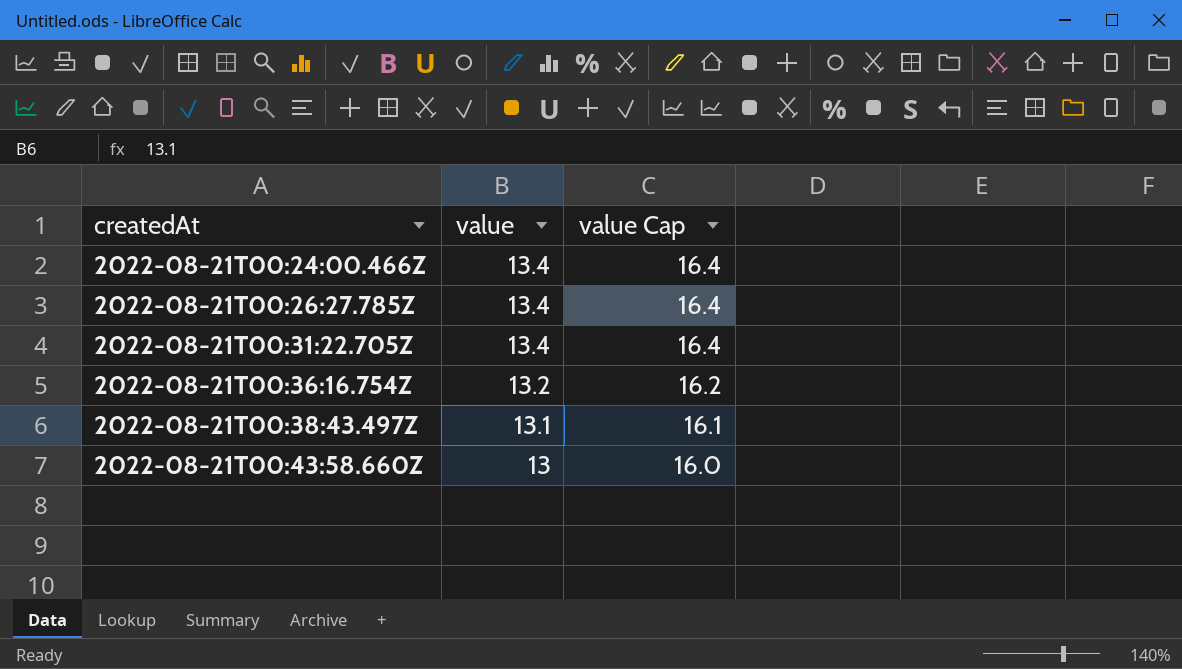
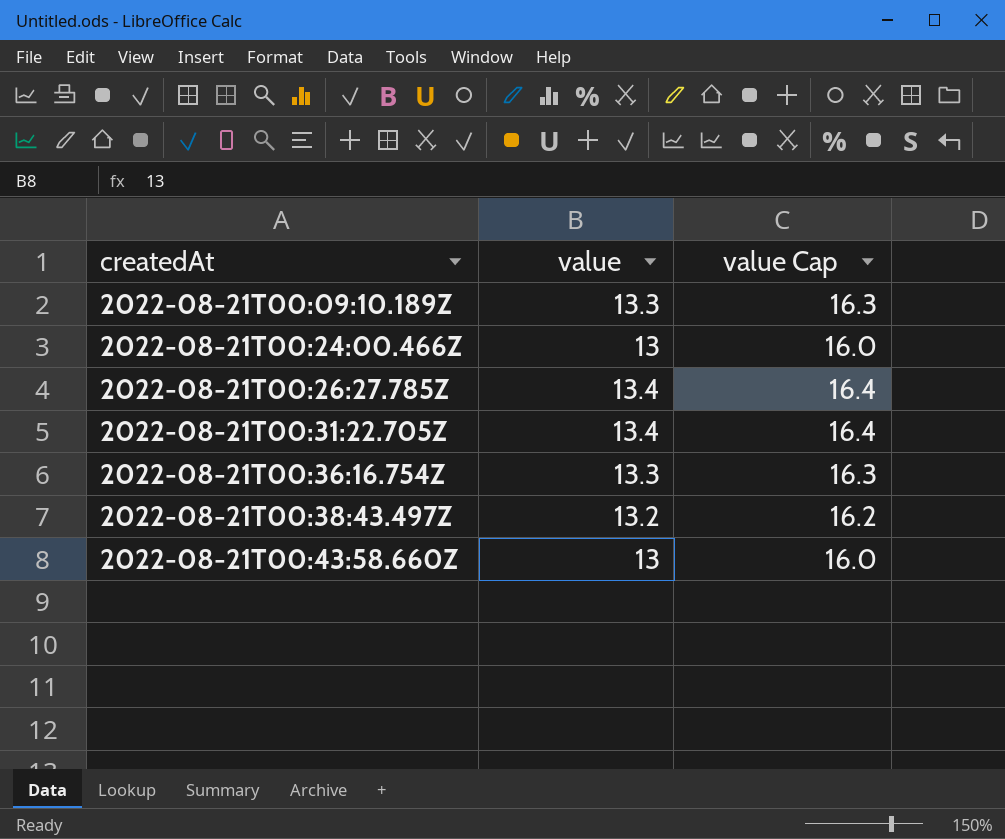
row 2022-08-21T00:09:10.189Z: none -> 13.3 | 16.3
2022-08-21T00:24:00.466Z | value: 13.4 -> 13
2022-08-21T00:24:00.466Z | value Cap: 16.4 -> 16.0
2022-08-21T00:36:16.754Z | value: 13.2 -> 13.3
2022-08-21T00:36:16.754Z | value Cap: 16.2 -> 16.3
2022-08-21T00:38:43.497Z | value: 13.1 -> 13.2
2022-08-21T00:38:43.497Z | value Cap: 16.1 -> 16.2

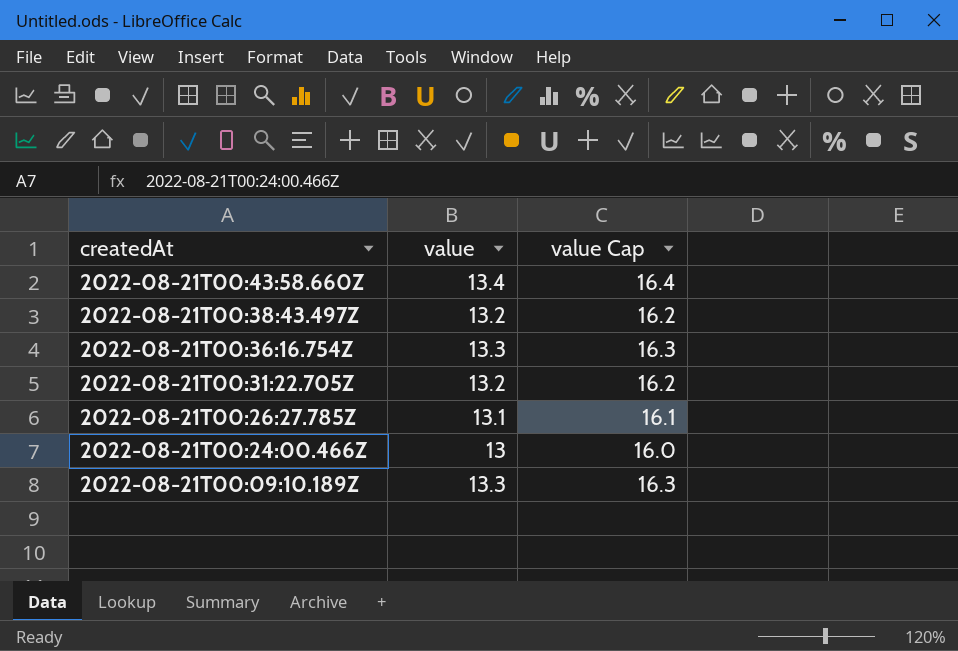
row order: createdAt ascending -> createdAt descending
2022-08-21T00:43:58.660Z | value: 13 -> 13.4
2022-08-21T00:43:58.660Z | value Cap: 16.0 -> 16.4
2022-08-21T00:31:22.705Z | value: 13.4 -> 13.2
2022-08-21T00:31:22.705Z | value Cap: 16.4 -> 16.2
2022-08-21T00:26:27.785Z | value: 13.4 -> 13.1
2022-08-21T00:26:27.785Z | value Cap: 16.4 -> 16.1

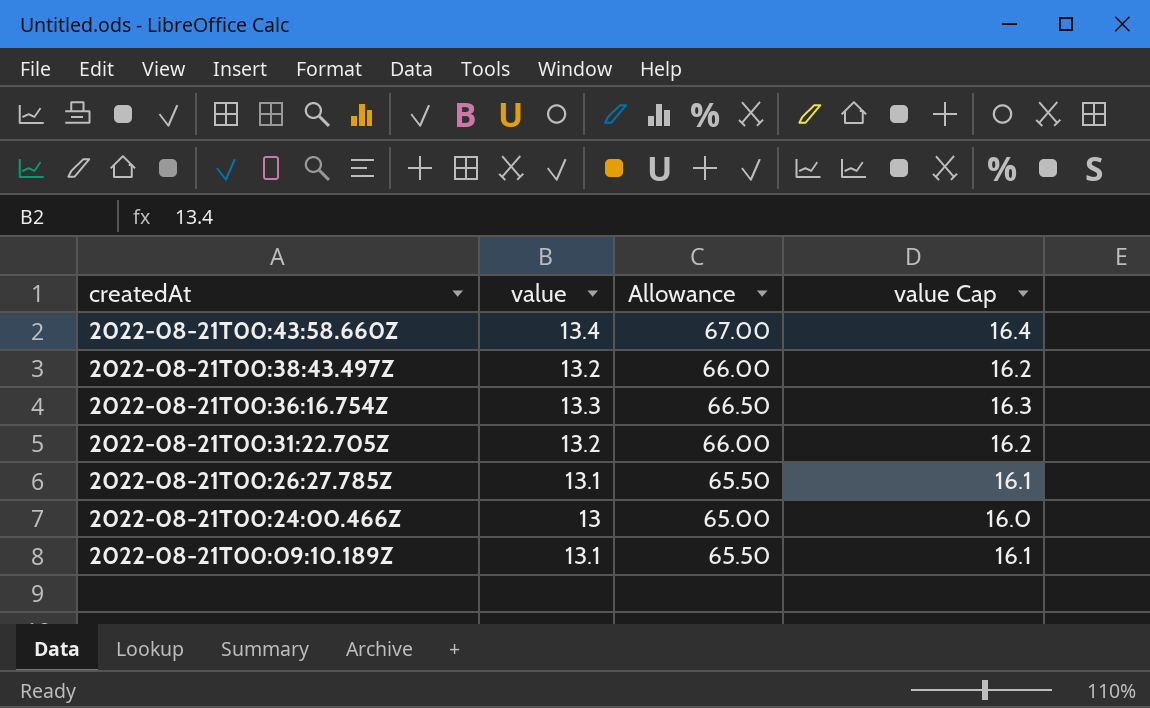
column Allowance | formula: none -> [value] * 5
2022-08-21T00:09:10.189Z | value: 13.3 -> 13.1
2022-08-21T00:09:10.189Z | value Cap: 16.3 -> 16.1

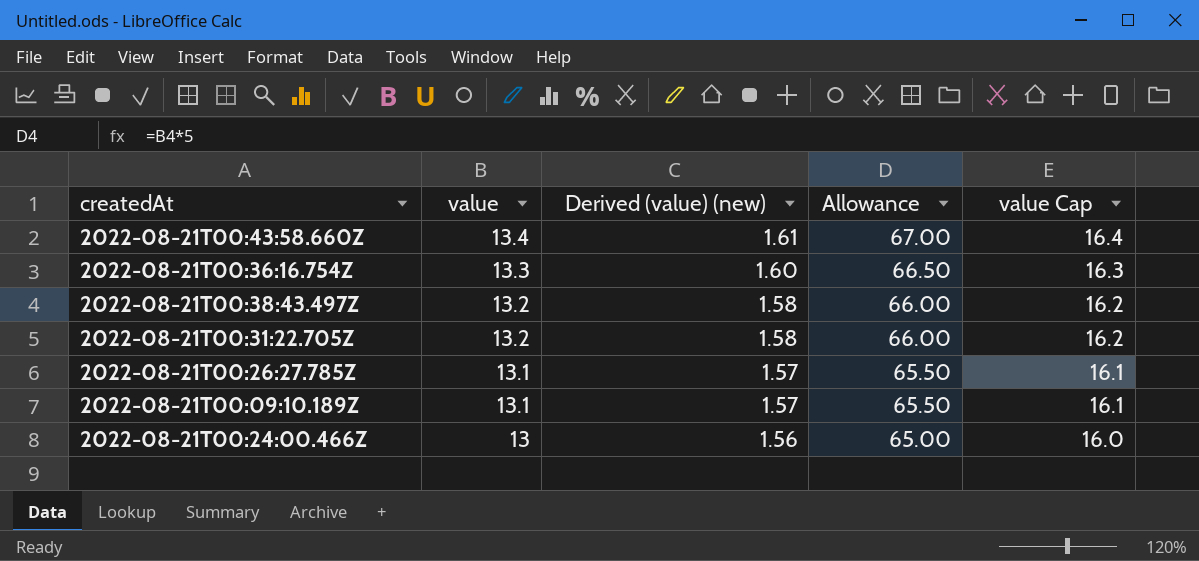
row order: createdAt descending -> value descending
column Derived (value) (new) | formula: none -> [value] * 0.12

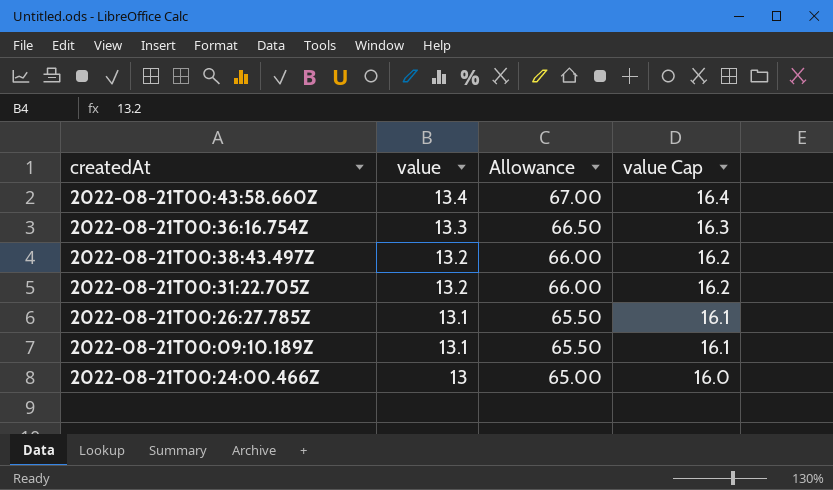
column Derived (value) (new) | formula: [value] * 0.12 -> none

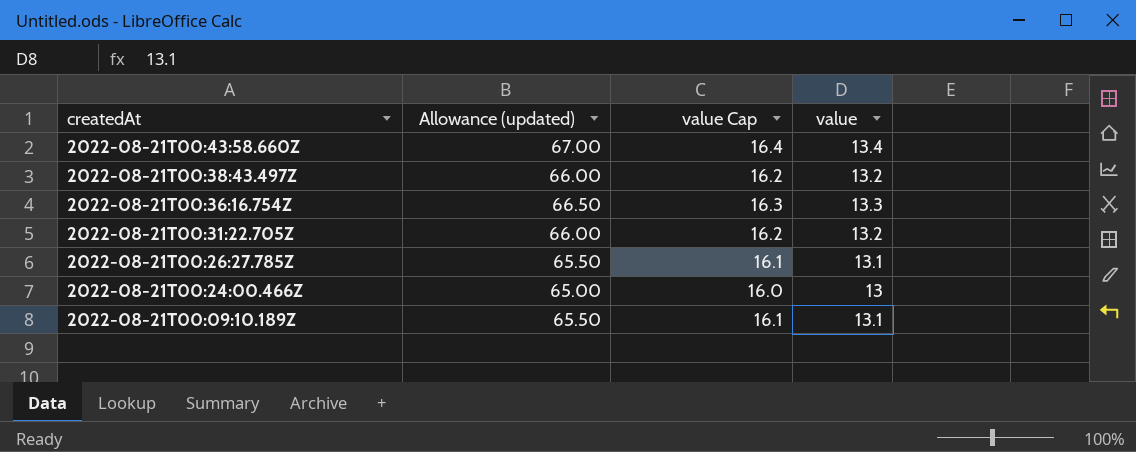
row order: value descending -> createdAt descending
column name: Allowance -> Allowance (updated)
column value | position: 2 -> 4

